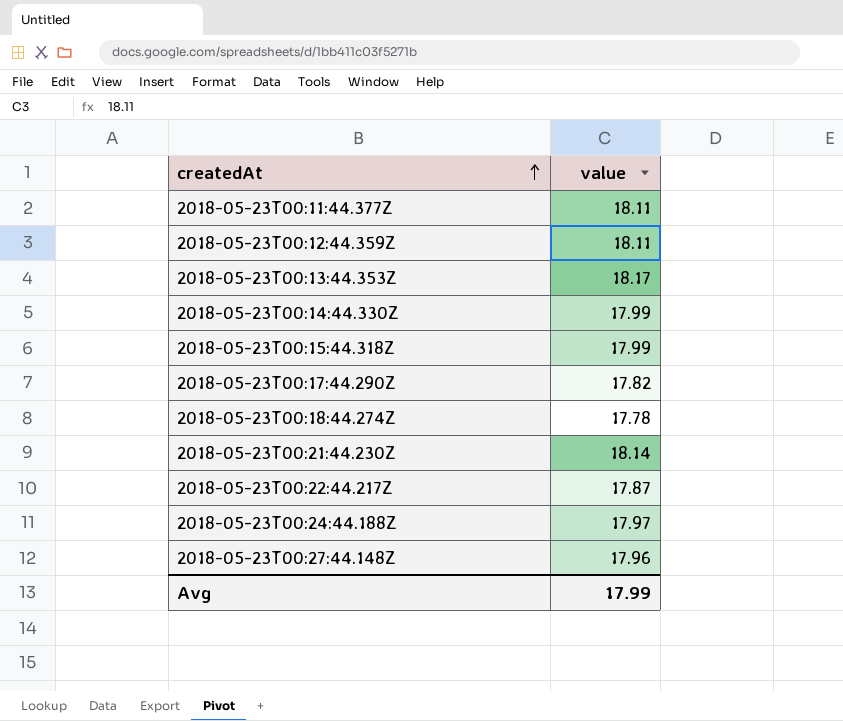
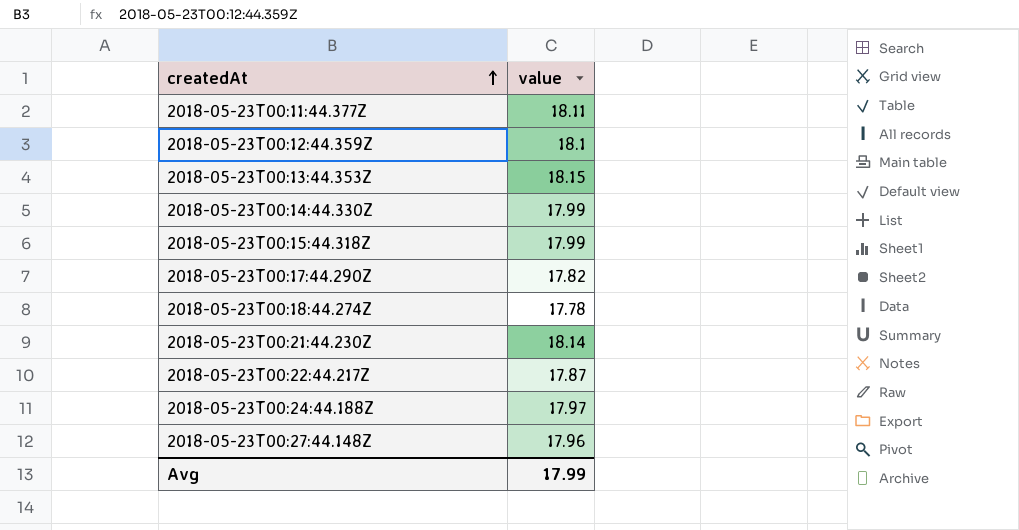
2018-05-23T00:12:44.359Z | value: 18.11 -> 18.1
2018-05-23T00:13:44.353Z | value: 18.17 -> 18.15

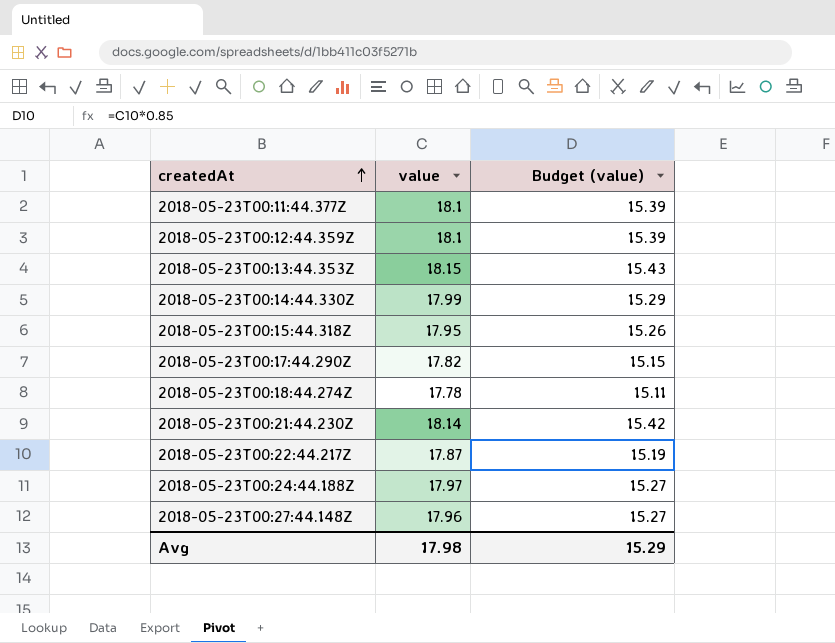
column Budget (value) | formula: none -> [value] * 0.85
2018-05-23T00:11:44.377Z | value: 18.11 -> 18.1
2018-05-23T00:15:44.318Z | value: 17.99 -> 17.95
Avg | value: 17.99 -> 17.98

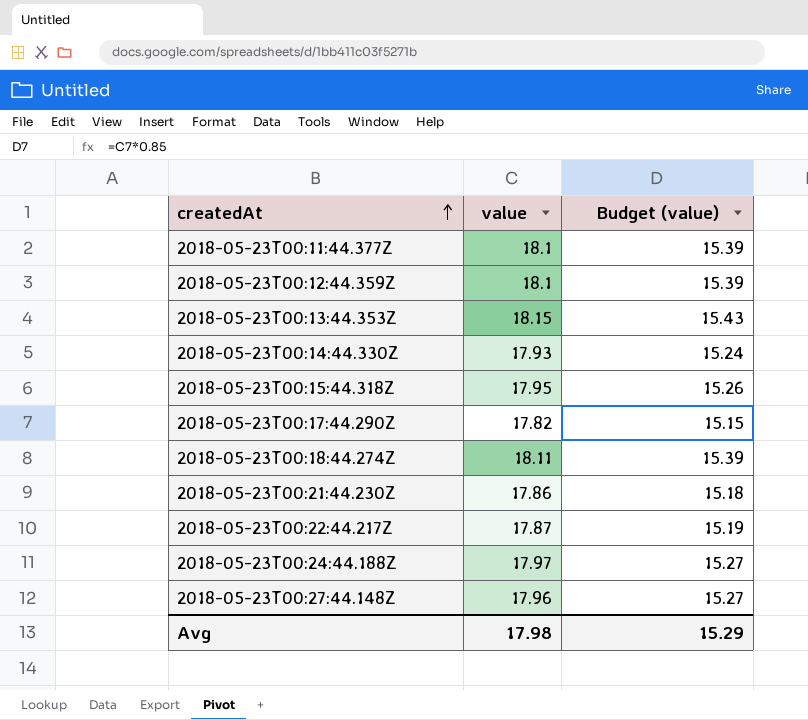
2018-05-23T00:14:44.330Z | value: 17.99 -> 17.93
2018-05-23T00:14:44.330Z | Budget (value): 15.29 -> 15.24
2018-05-23T00:18:44.274Z | value: 17.78 -> 18.11
2018-05-23T00:18:44.274Z | Budget (value): 15.11 -> 15.39
2018-05-23T00:21:44.230Z | value: 18.14 -> 17.86
2018-05-23T00:21:44.230Z | Budget (value): 15.42 -> 15.18

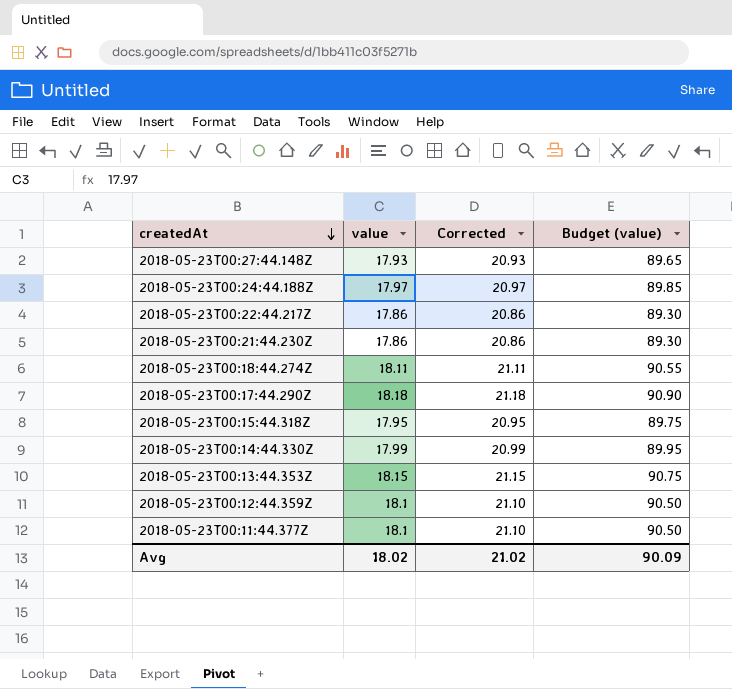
row order: createdAt ascending -> createdAt descending
column Corrected | formula: none -> [value] + 3
column Budget (value) | formula: [value] * 0.85 -> [value] * 5
2018-05-23T00:27:44.148Z | value: 17.96 -> 17.93
2018-05-23T00:22:44.217Z | value: 17.87 -> 17.86
2018-05-23T00:17:44.290Z | value: 17.82 -> 18.18
2018-05-23T00:14:44.330Z | value: 17.93 -> 17.99
Avg | value: 17.98 -> 18.02
Avg | Budget (value): 15.29 -> 90.09

